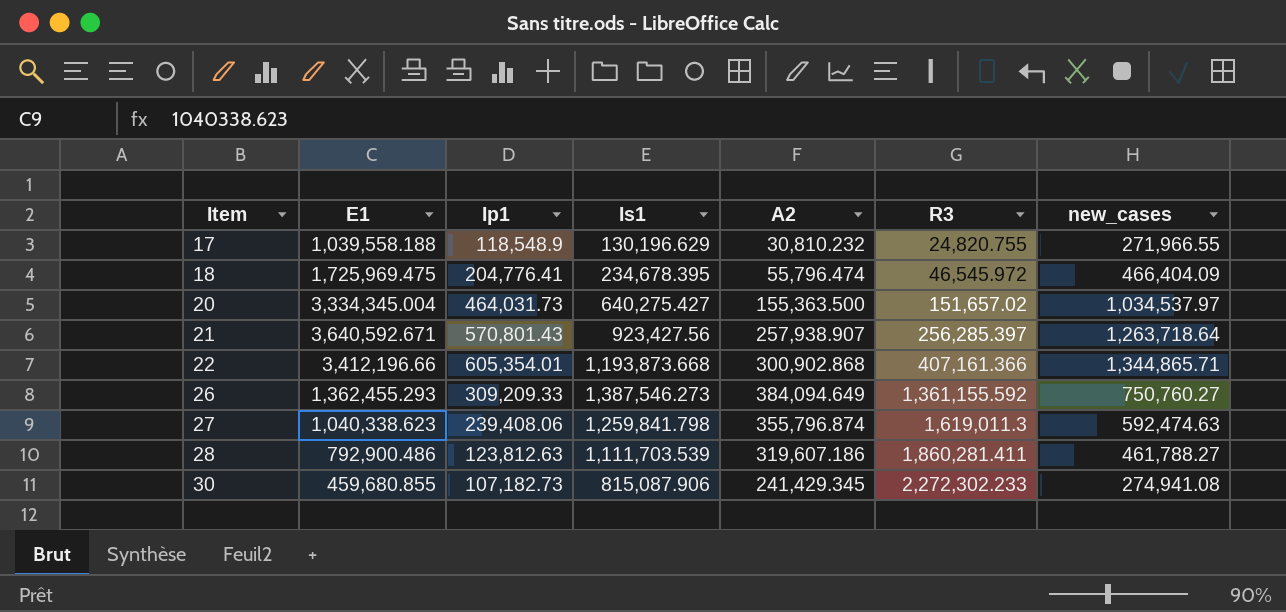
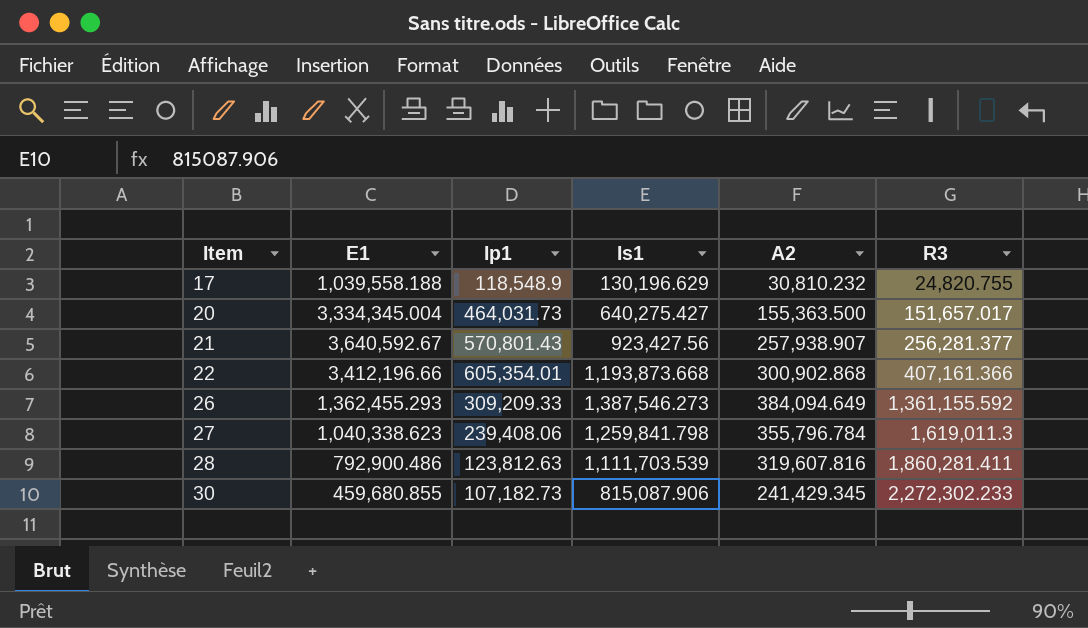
column new_cases | position: 7 -> none
row 18: 1,725,969.475 | 204,776.41 | 234,678.395 | 55,796.474 | 46,545.972 | 466,404.09 -> none
20 | R3: 151,657.02 -> 151,657.017
21 | E1: 3,640,592.671 -> 3,640,592.67
21 | R3: 256,285.397 -> 256,281.377
27 | A2: 355,796.874 -> 355,796.784
28 | A2: 319,607.186 -> 319,607.816

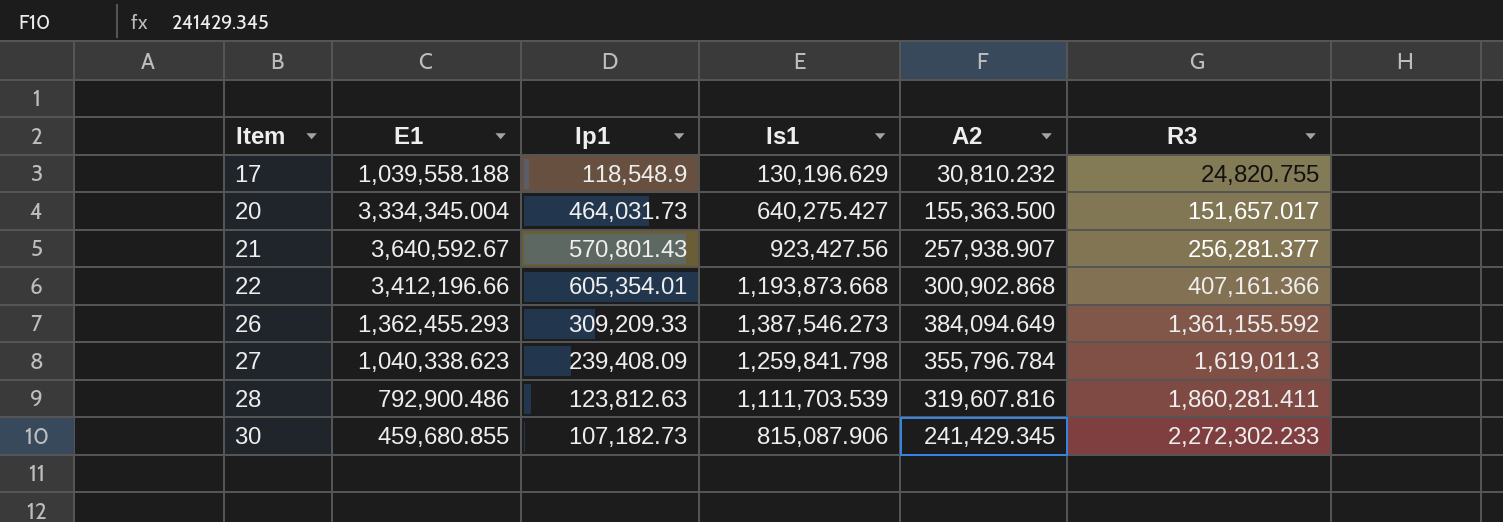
27 | Ip1: 239,408.06 -> 239,408.09

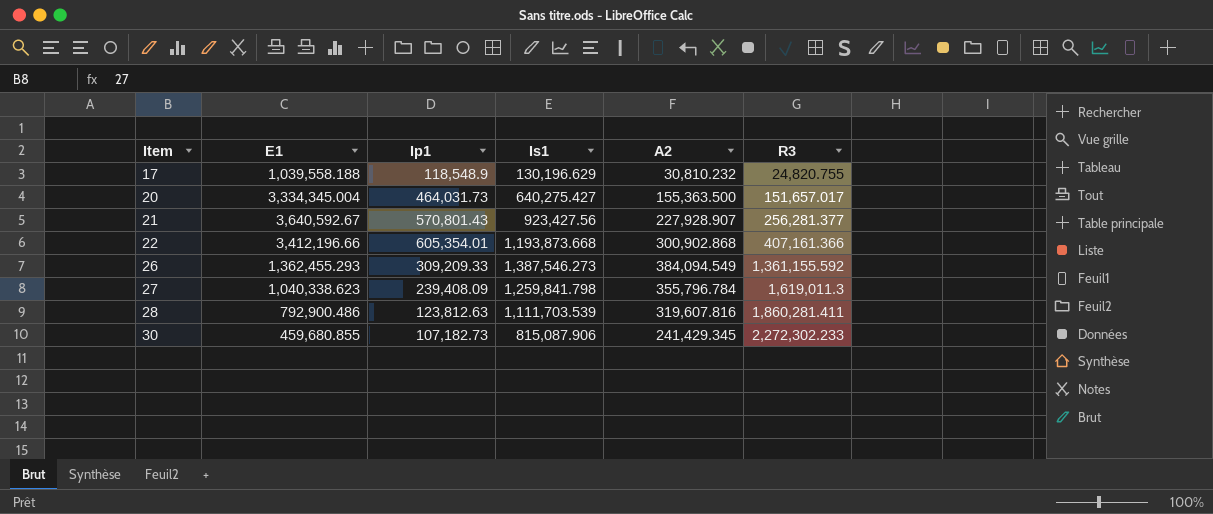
21 | A2: 257,938.907 -> 227,928.907
26 | A2: 384,094.649 -> 384,094.549

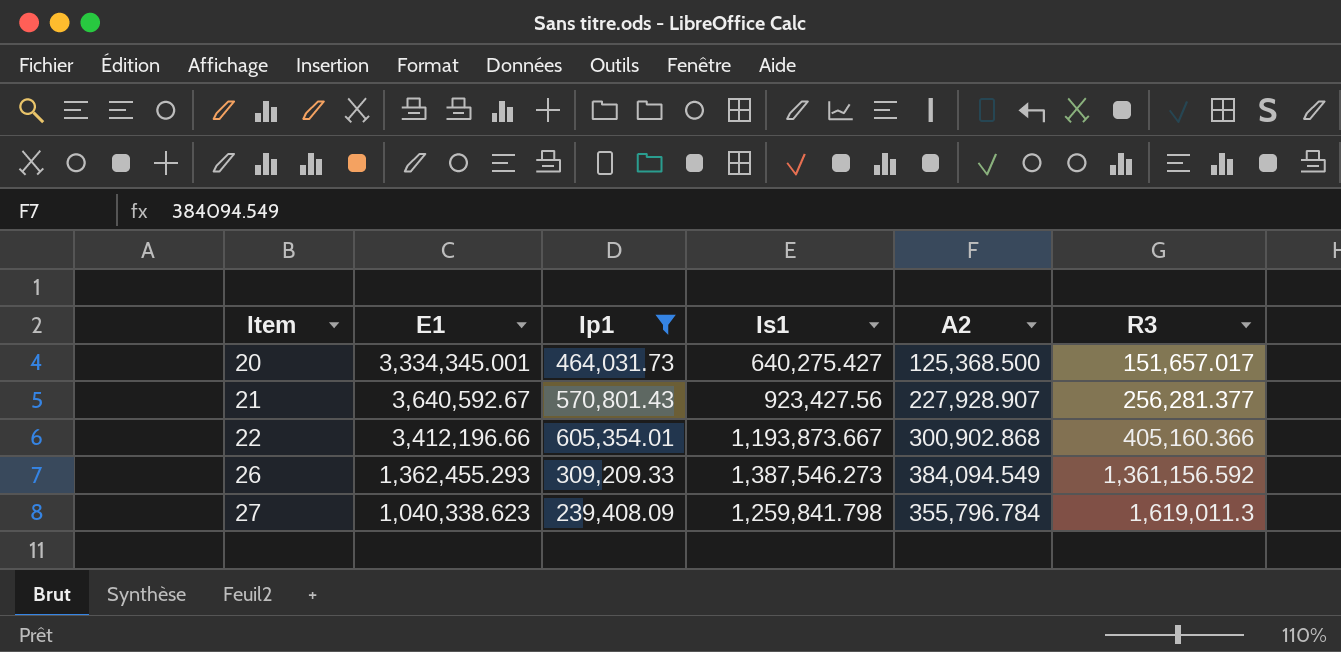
filter: none -> Ip1 >= 239,408.09
20 | E1: 3,334,345.004 -> 3,334,345.001
20 | A2: 155,363.500 -> 125,368.500
22 | Is1: 1,193,873.668 -> 1,193,873.667
22 | R3: 407,161.366 -> 405,160.366
26 | R3: 1,361,155.592 -> 1,361,156.592

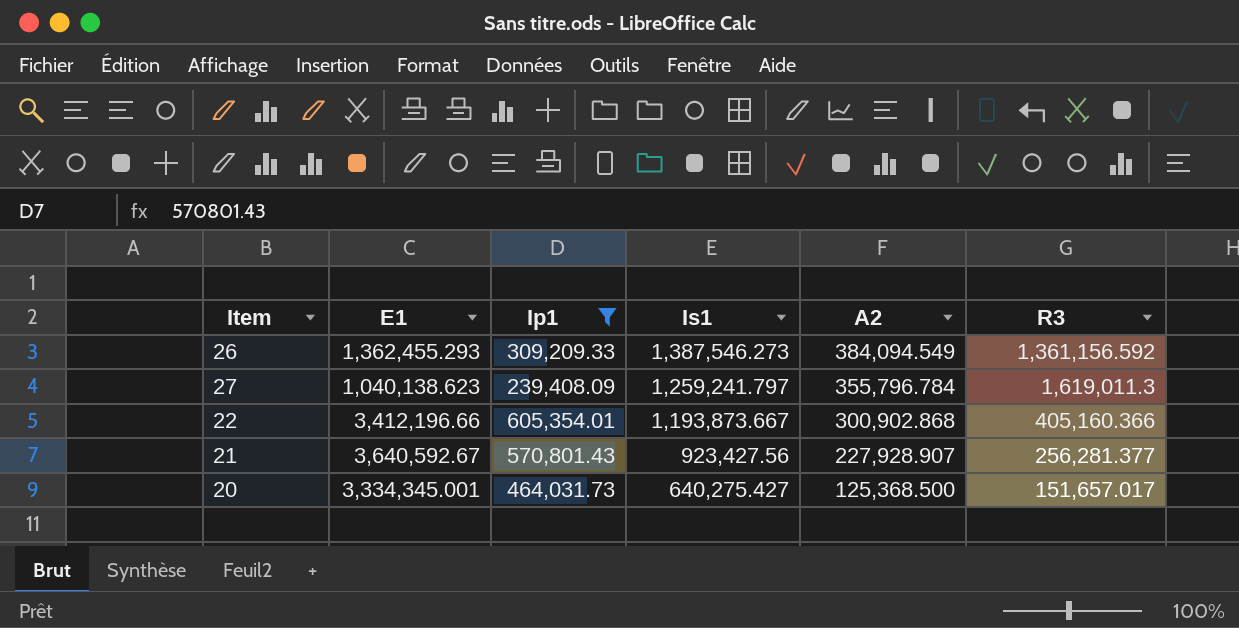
row order: Item ascending -> Is1 descending
27 | E1: 1,040,338.623 -> 1,040,138.623
27 | Is1: 1,259,841.798 -> 1,259,241.797

